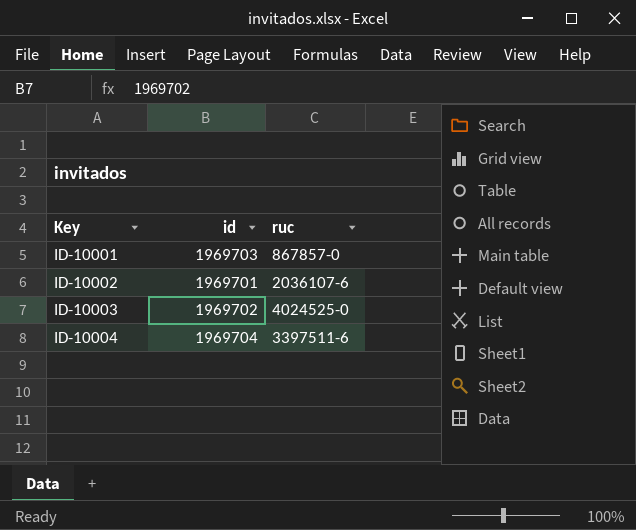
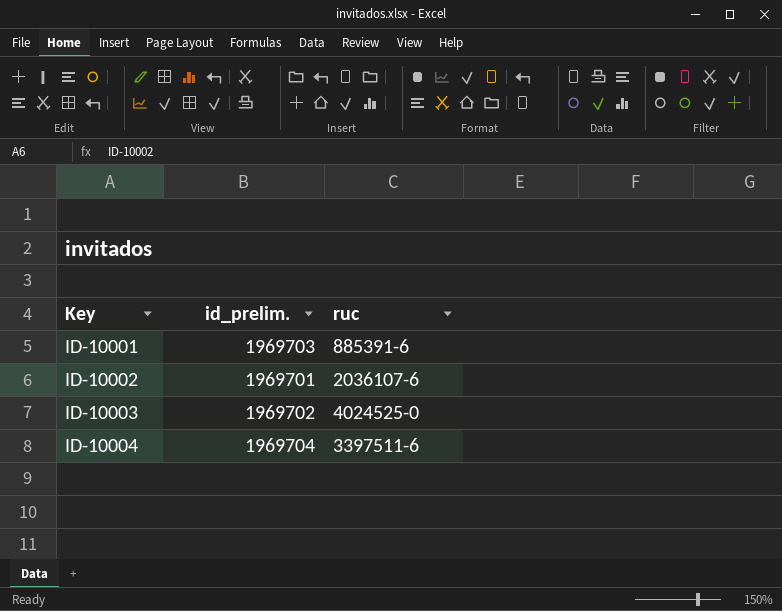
column name: id -> id_prelim.
ID-10001 | ruc: 867857-0 -> 885391-6

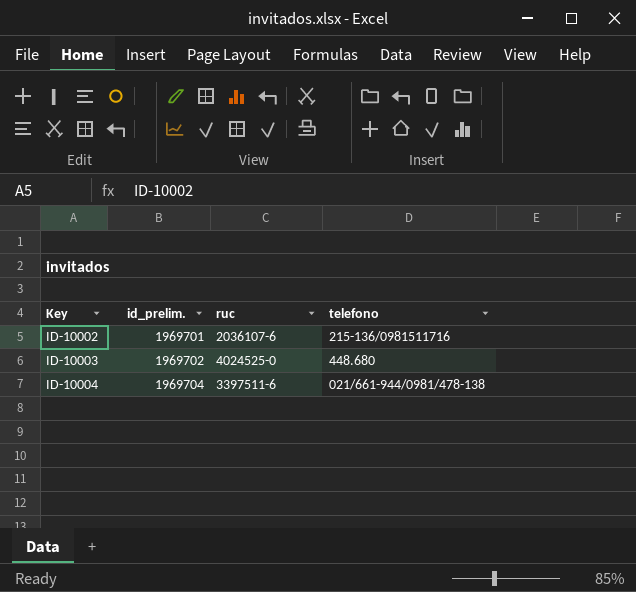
column telefono | position: none -> 4
row ID-10001: 1969703 | 885391-6 -> none

